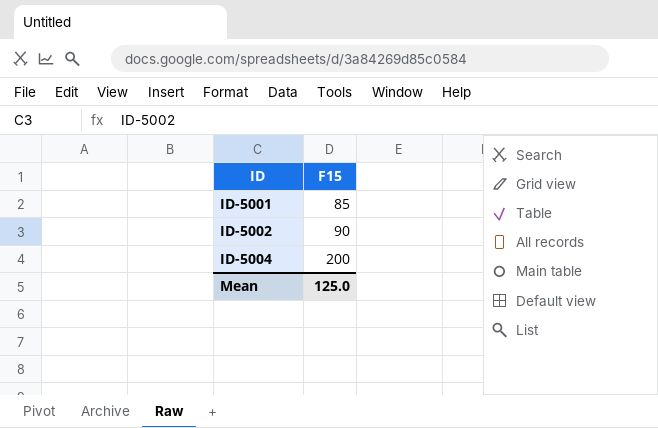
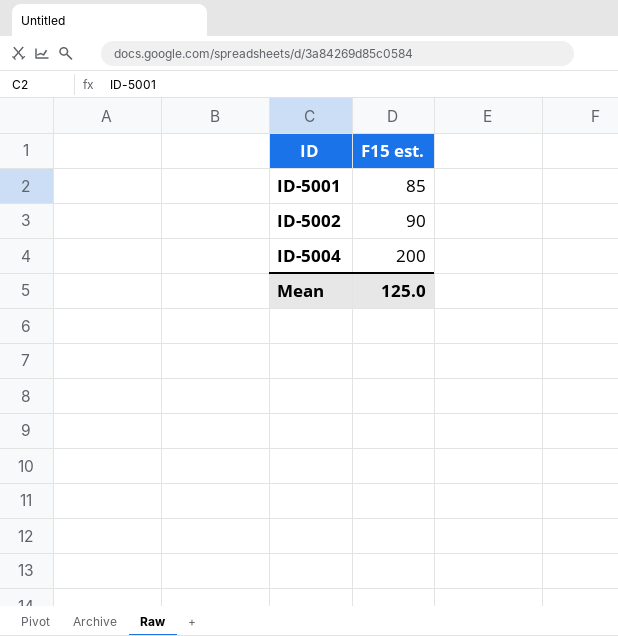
column name: F15 -> F15 est.

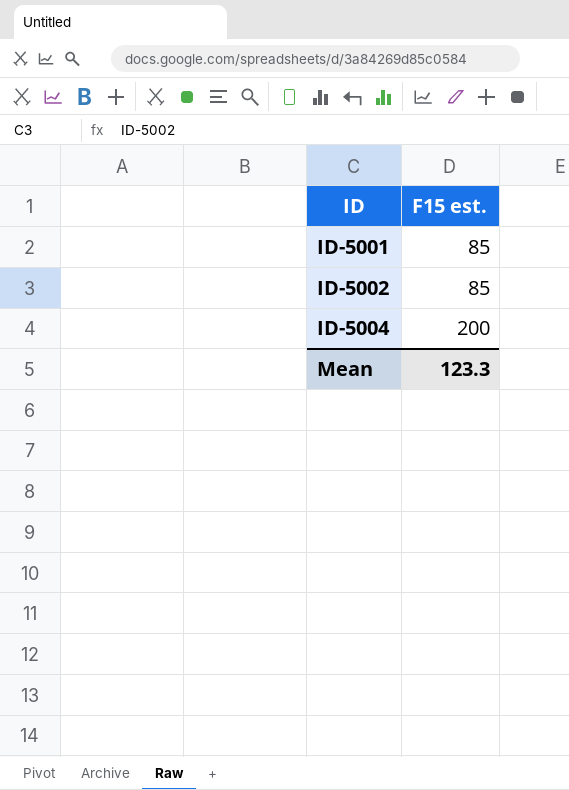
ID-5002 | F15 est.: 90 -> 85
Mean | F15 est.: 125.0 -> 123.3

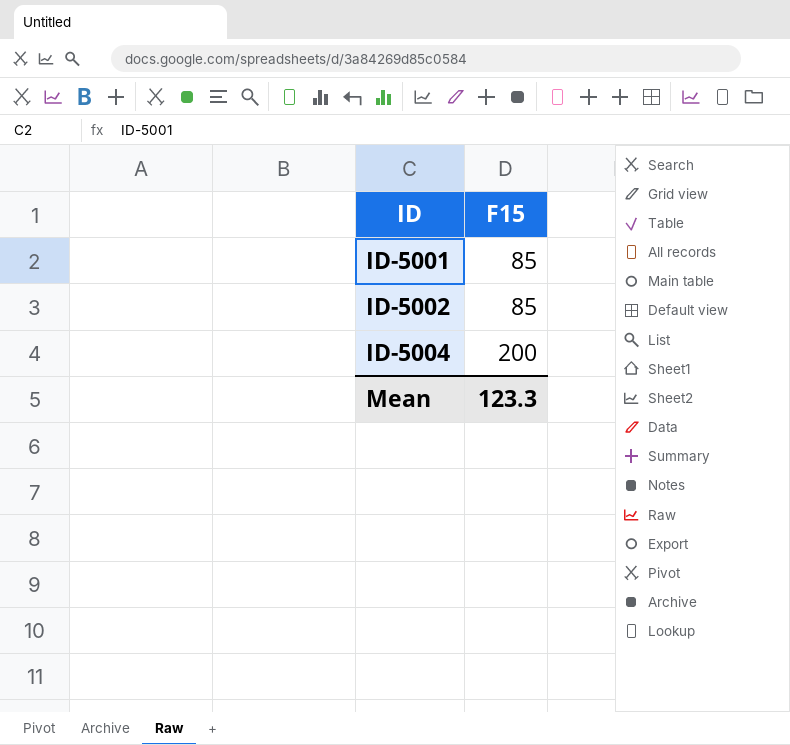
column name: F15 est. -> F15

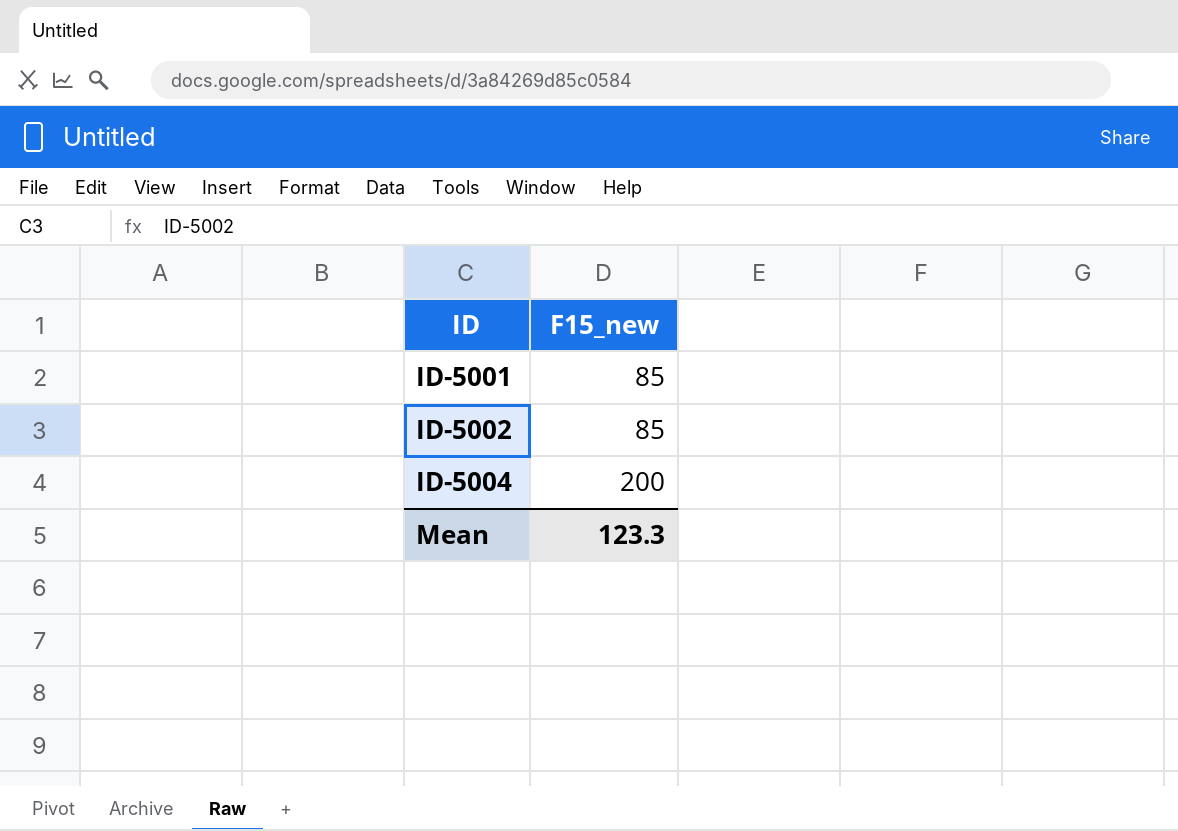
column name: F15 -> F15_new

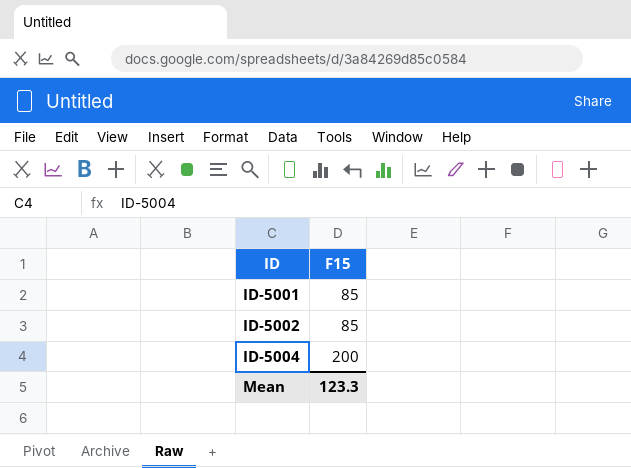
column name: F15_new -> F15

